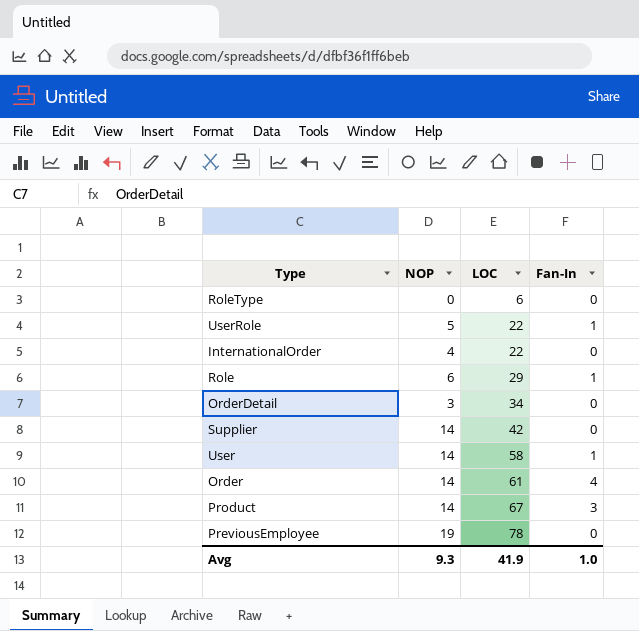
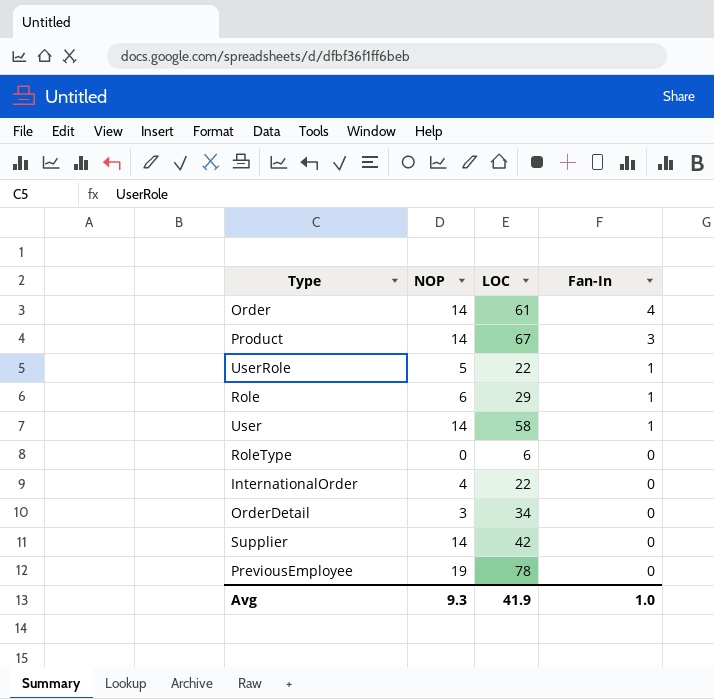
row order: LOC ascending -> Fan-In descending

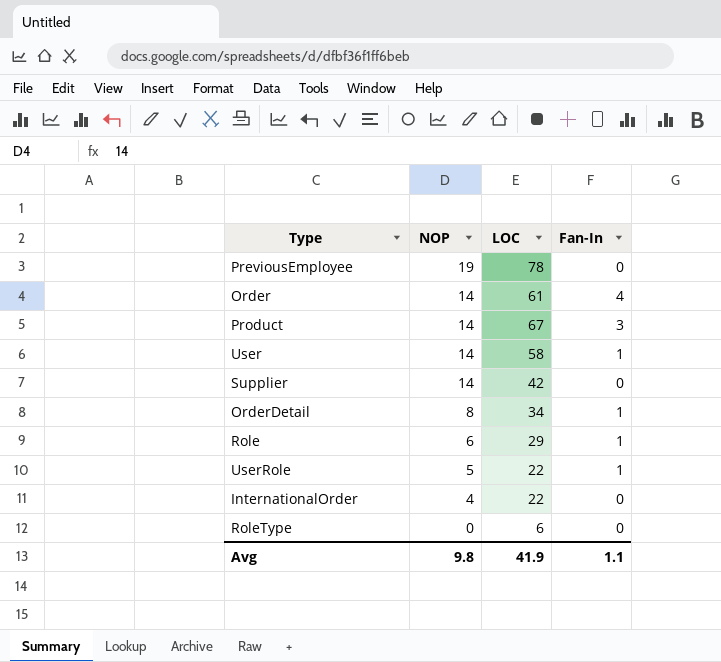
row order: Fan-In descending -> NOP descending
OrderDetail | NOP: 3 -> 8
OrderDetail | Fan-In: 0 -> 1
Avg | NOP: 9.3 -> 9.8
Avg | Fan-In: 1.0 -> 1.1

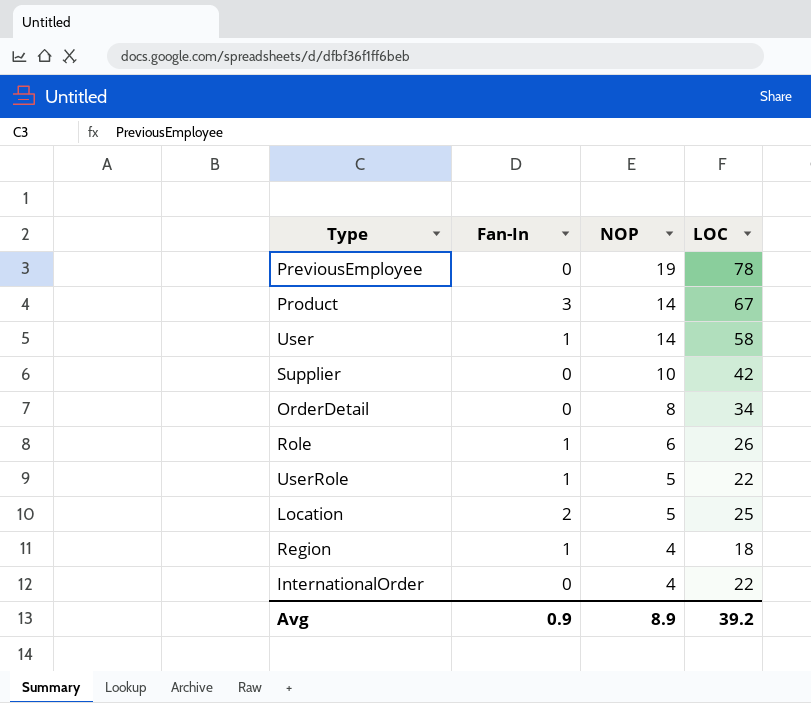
column Fan-In | position: 4 -> 2
row Order: 14 | 61 | 4 -> none
row RoleType: 0 | 6 | 0 -> none
Supplier | NOP: 14 -> 10
OrderDetail | Fan-In: 1 -> 0
Role | LOC: 29 -> 26
row Location: none -> 2 | 5 | 25
row Region: none -> 1 | 4 | 18
Avg | Fan-In: 1.1 -> 0.9
Avg | NOP: 9.8 -> 8.9
Avg | LOC: 41.9 -> 39.2

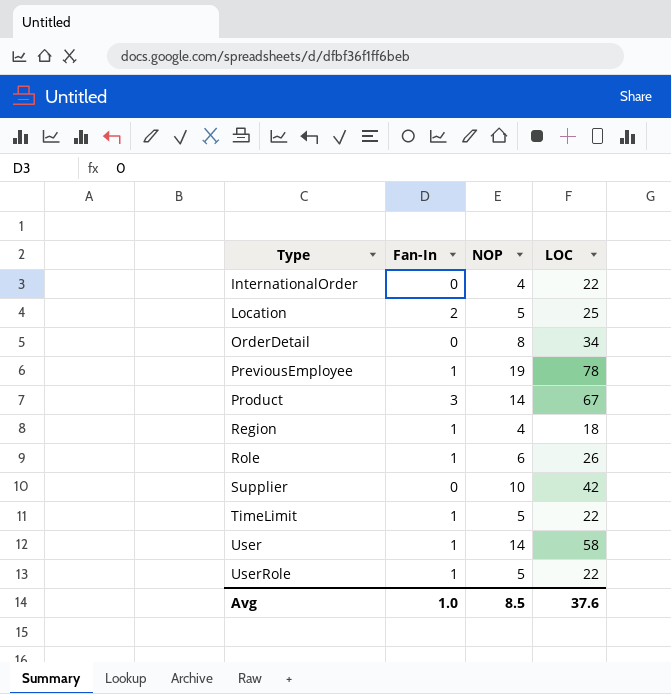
row order: NOP descending -> Type ascending
PreviousEmployee | Fan-In: 0 -> 1
row TimeLimit: none -> 1 | 5 | 22
Avg | Fan-In: 0.9 -> 1.0
Avg | NOP: 8.9 -> 8.5
Avg | LOC: 39.2 -> 37.6

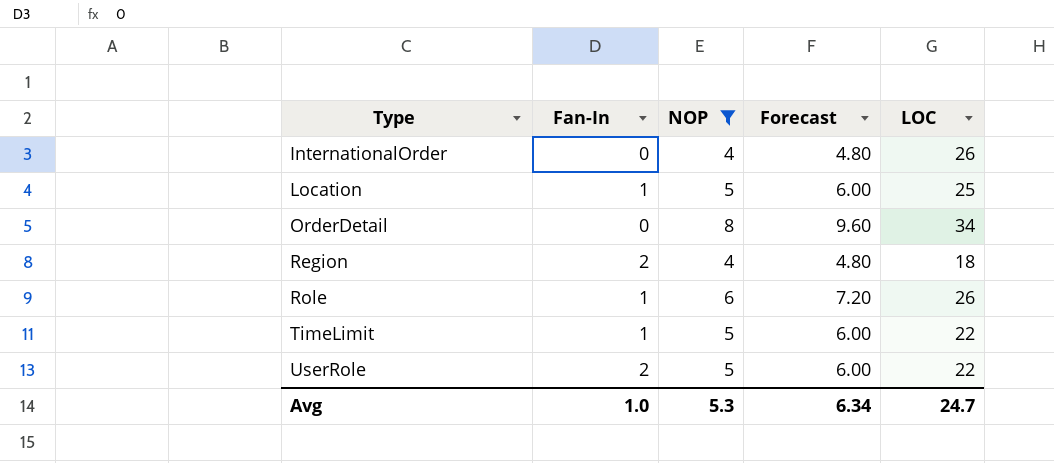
filter: none -> NOP <= 8
column Forecast | formula: none -> [NOP] * 1.2
InternationalOrder | LOC: 22 -> 26
Location | Fan-In: 2 -> 1
Region | Fan-In: 1 -> 2
UserRole | Fan-In: 1 -> 2
Avg | NOP: 8.5 -> 5.3
Avg | LOC: 37.6 -> 24.7

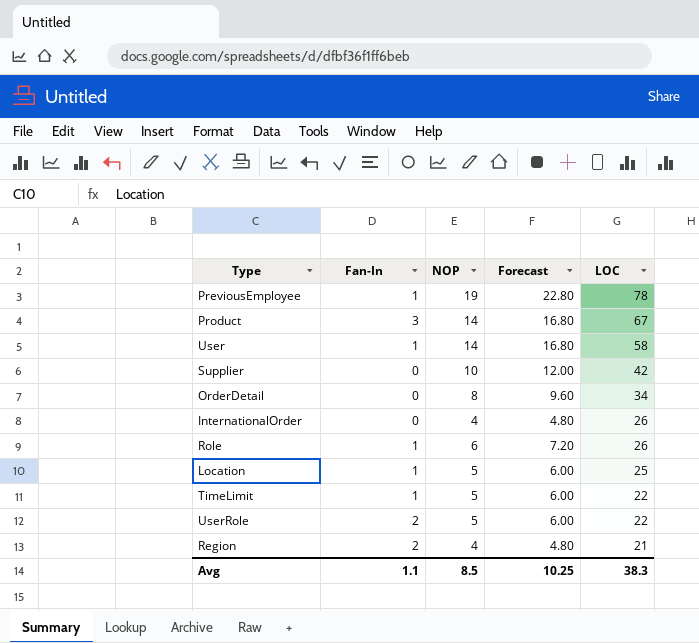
filter: NOP <= 8 -> none
row order: Type ascending -> LOC descending
Region | LOC: 18 -> 21
Avg | Fan-In: 1.0 -> 1.1
Avg | NOP: 5.3 -> 8.5
Avg | Forecast: 6.34 -> 10.25
Avg | LOC: 24.7 -> 38.3

